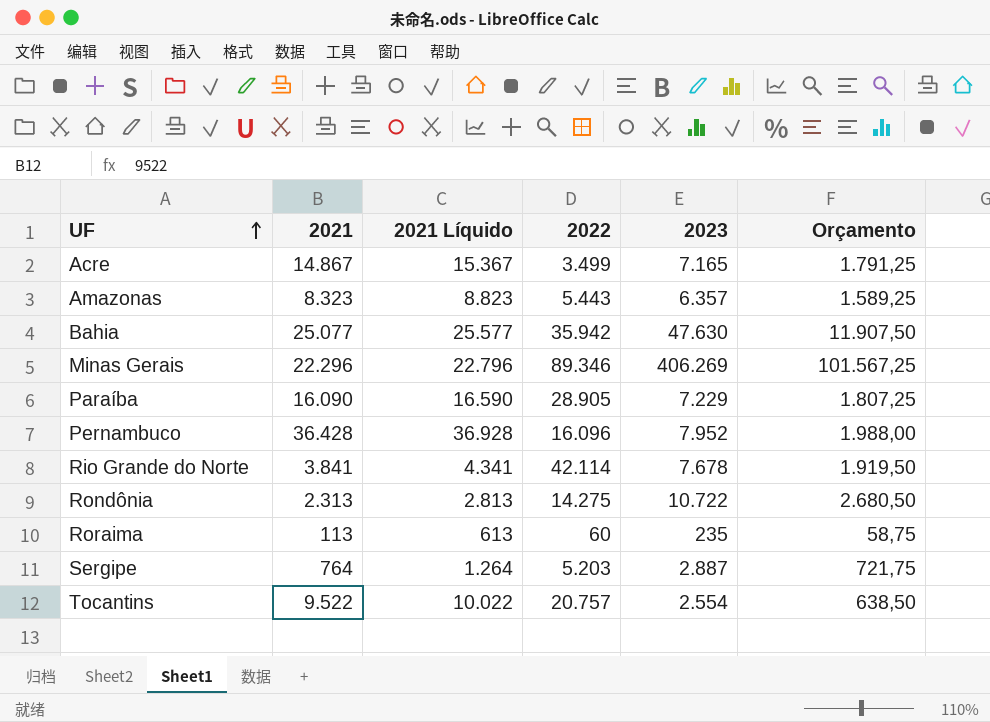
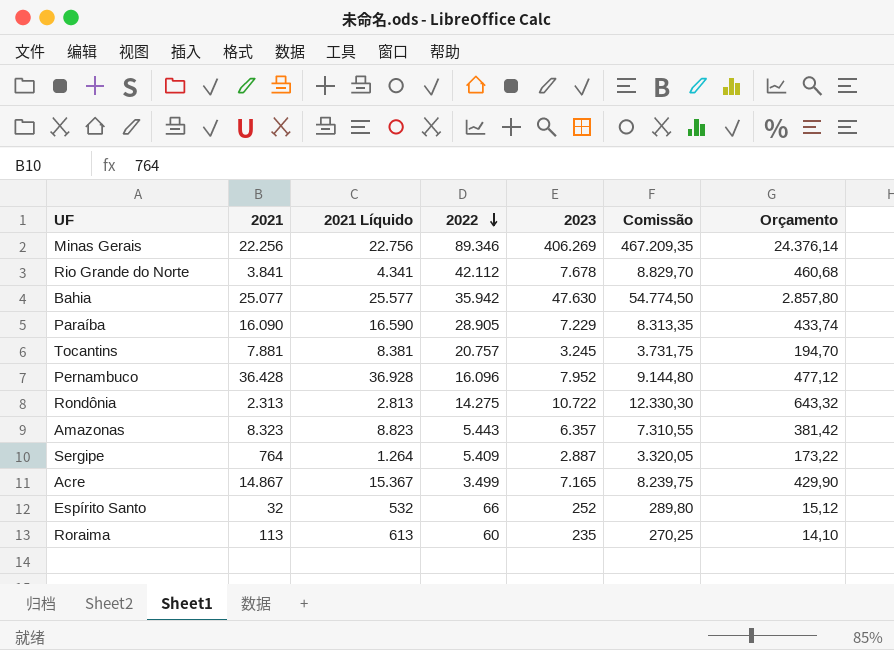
row order: UF ascending -> 2022 descending
column Comissão | formula: none -> [2023] * 1,15
column Orçamento | formula: [2023] * 0,25 -> [2023] * 0,06
Minas Gerais | 2021: 22.296 -> 22.256
Minas Gerais | 2021 Líquido: 22.796 -> 22.756
Rio Grande do Norte | 2022: 42.114 -> 42.112
Tocantins | 2021: 9.522 -> 7.881
Tocantins | 2021 Líquido: 10.022 -> 8.381
Tocantins | 2023: 2.554 -> 3.245
Sergipe | 2022: 5.203 -> 5.409
row Espírito Santo: none -> 32 | 532 | 66 | 252 | 289,80 | 15,12

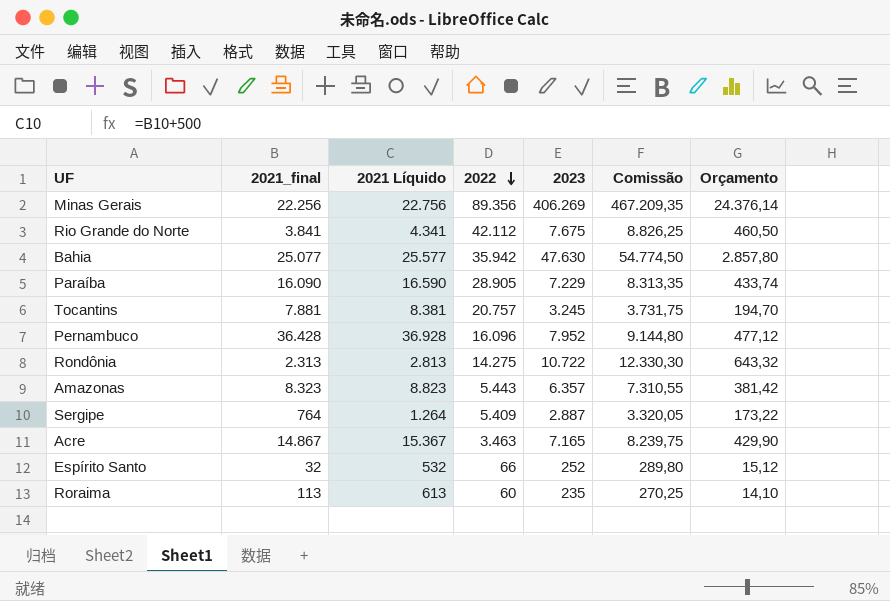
column name: 2021 -> 2021_final
Minas Gerais | 2022: 89.346 -> 89.356
Rio Grande do Norte | 2023: 7.678 -> 7.675
Rio Grande do Norte | Comissão: 8.829,70 -> 8.826,25
Rio Grande do Norte | Orçamento: 460,68 -> 460,50
Acre | 2022: 3.499 -> 3.463

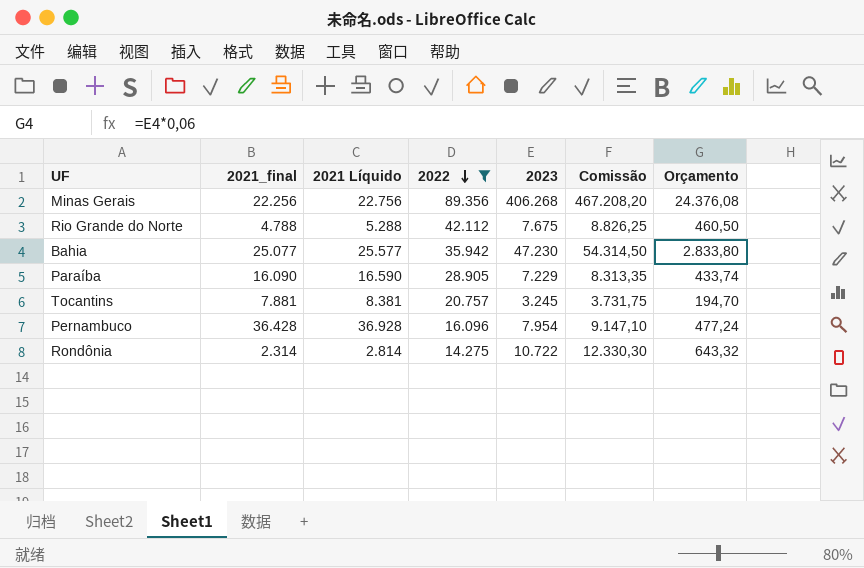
filter: none -> 2022 >= 14.275
Minas Gerais | 2023: 406.269 -> 406.268
Minas Gerais | Comissão: 467.209,35 -> 467.208,20
Minas Gerais | Orçamento: 24.376,14 -> 24.376,08
Rio Grande do Norte | 2021_final: 3.841 -> 4.788
Rio Grande do Norte | 2021 Líquido: 4.341 -> 5.288
Bahia | 2023: 47.630 -> 47.230
Bahia | Comissão: 54.774,50 -> 54.314,50
Bahia | Orçamento: 2.857,80 -> 2.833,80
Pernambuco | 2023: 7.952 -> 7.954
Pernambuco | Comissão: 9.144,80 -> 9.147,10
Pernambuco | Orçamento: 477,12 -> 477,24
Rondônia | 2021_final: 2.313 -> 2.314
Rondônia | 2021 Líquido: 2.813 -> 2.814

